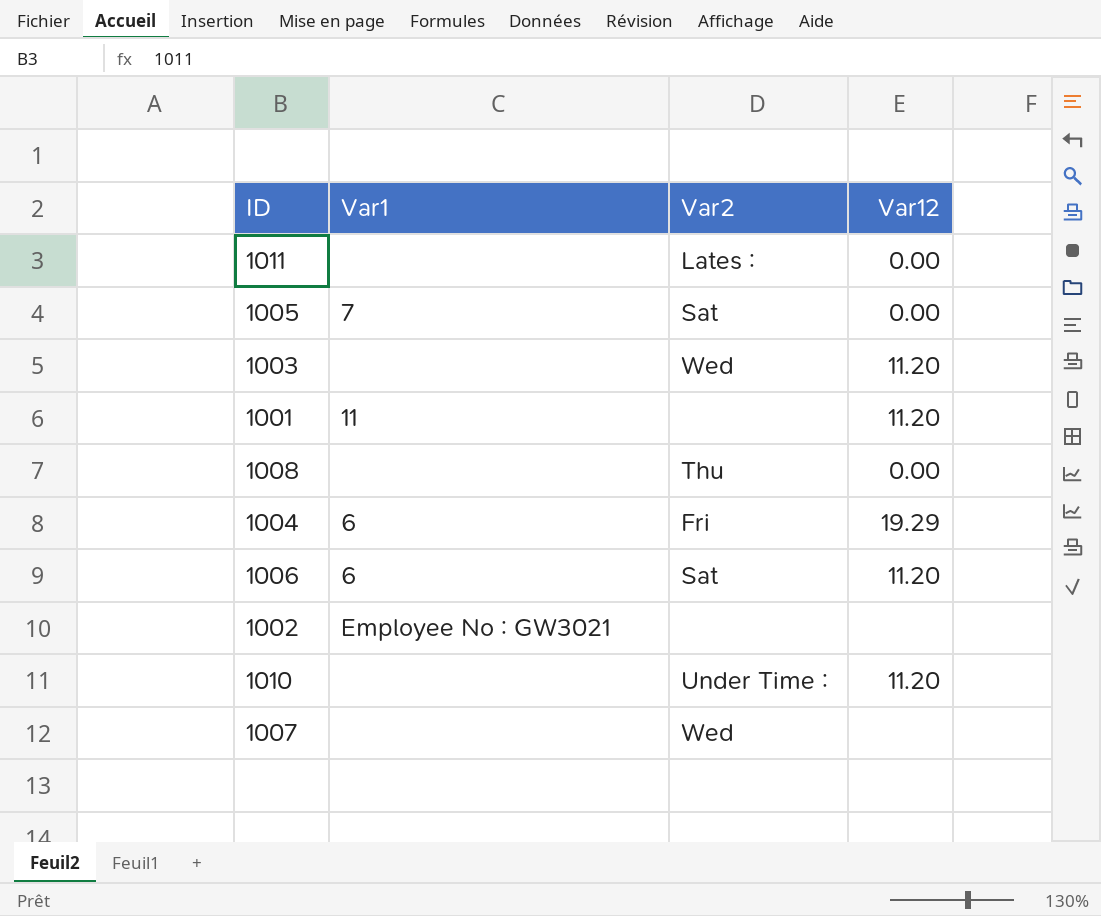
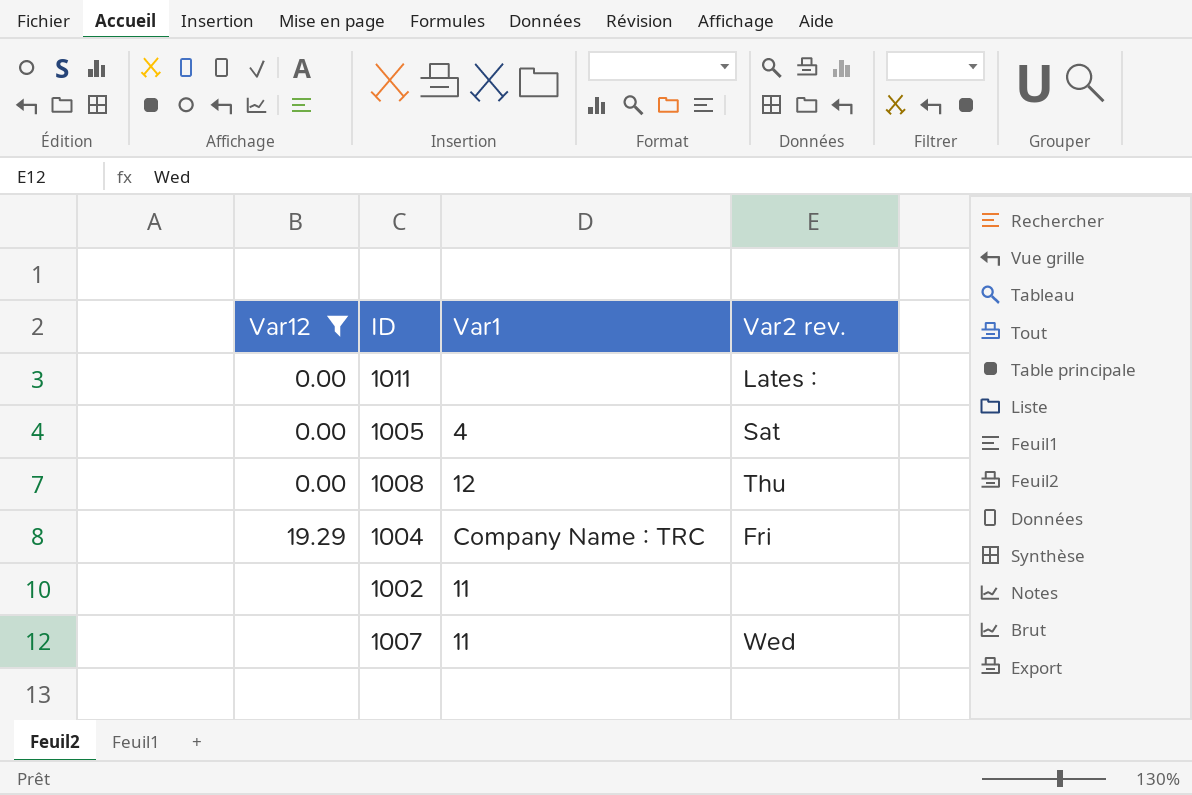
filter: none -> Var12 != 11.20
column Var12 | position: 4 -> 1
column name: Var2 -> Var2 rev.
1005 | Var1: 7 -> 4
1008 | Var1: none -> 12
1004 | Var1: 6 -> Company Name : TRC
1002 | Var1: Employee No : GW3021 -> 11
1007 | Var1: none -> 11

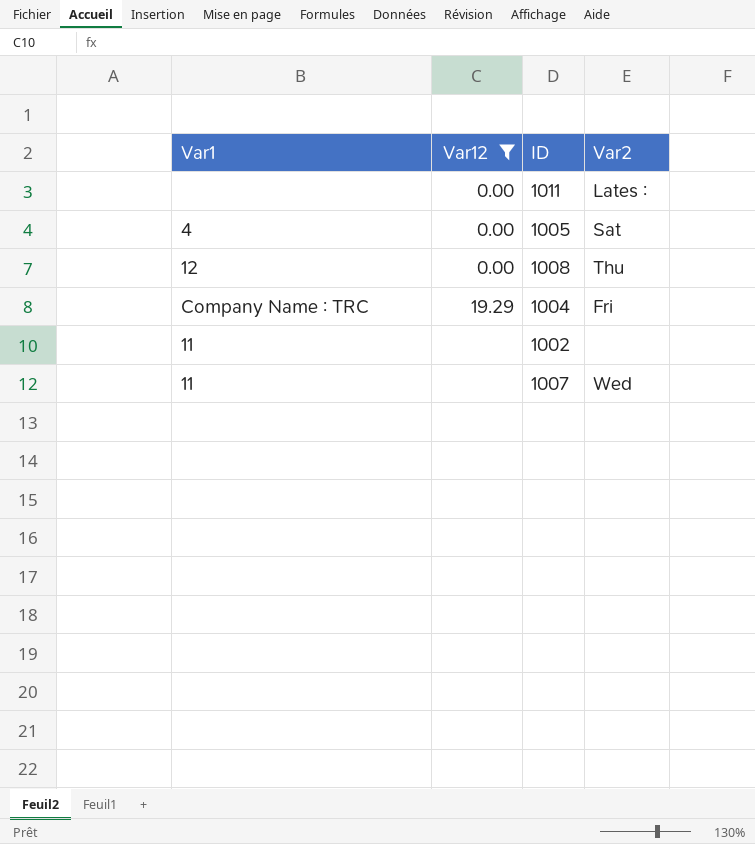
column Var1 | position: 3 -> 1
column name: Var2 rev. -> Var2

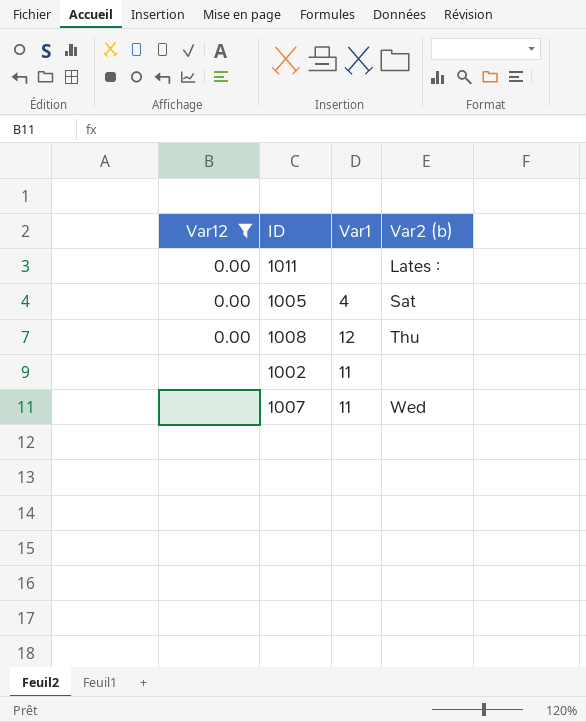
column Var1 | position: 1 -> 3
column name: Var2 -> Var2 (b)
row 1004: Company Name : TRC | 19.29 | Fri -> none

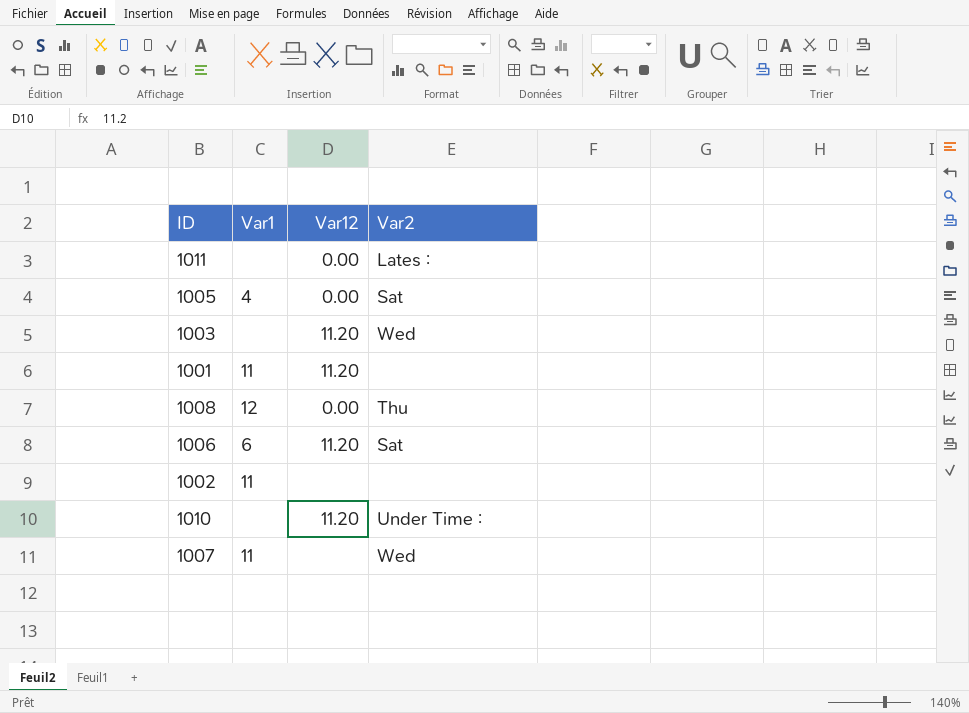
filter: Var12 != 11.20 -> none
column Var12 | position: 1 -> 3
column name: Var2 (b) -> Var2

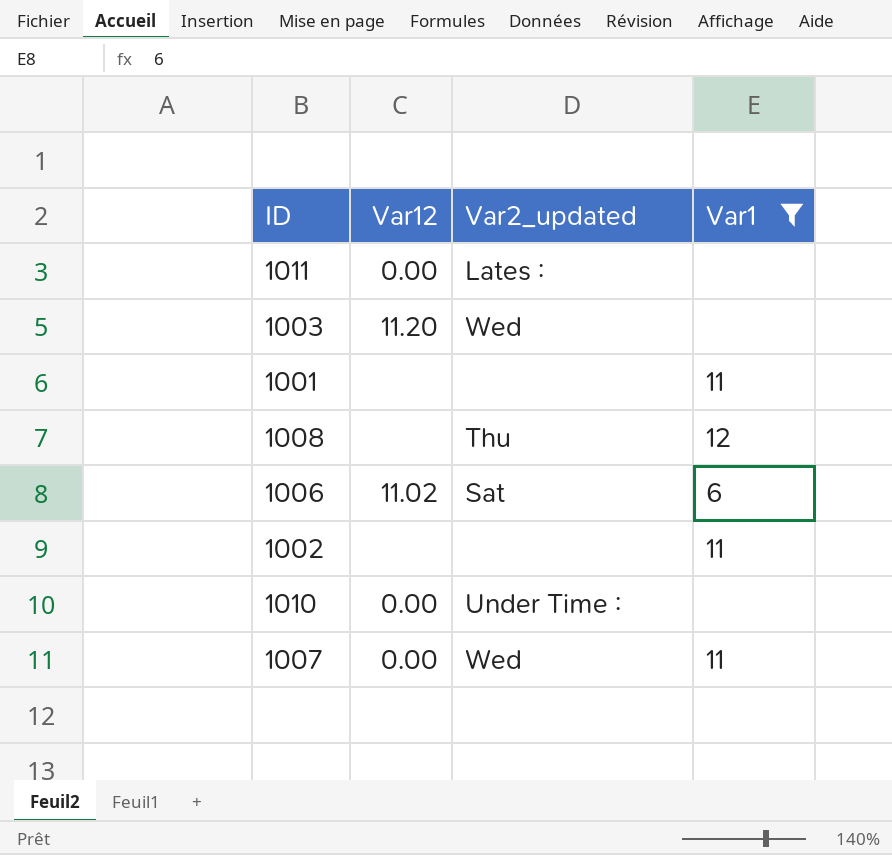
filter: none -> Var1 != 4
column name: Var2 -> Var2_updated
column Var1 | position: 2 -> 4
1001 | Var12: 11.20 -> none
1008 | Var12: 0.00 -> none
1006 | Var12: 11.20 -> 11.02
1010 | Var12: 11.20 -> 0.00
1007 | Var12: none -> 0.00

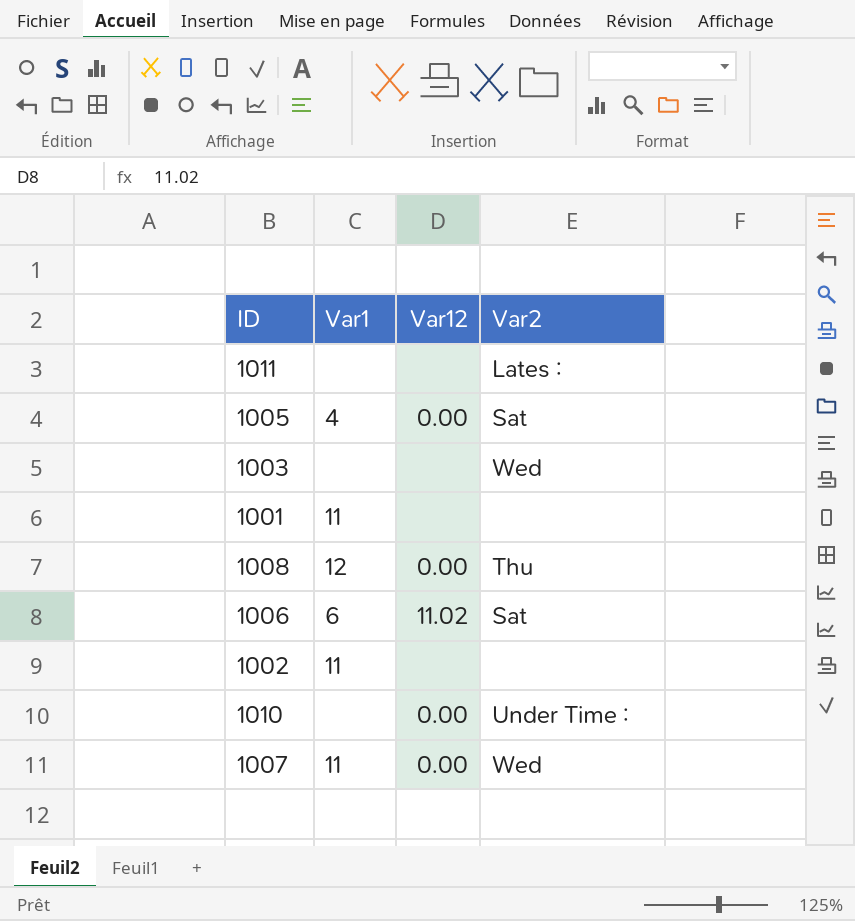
filter: Var1 != 4 -> none
column Var1 | position: 4 -> 2
column name: Var2_updated -> Var2
1011 | Var12: 0.00 -> none
1003 | Var12: 11.20 -> none
1008 | Var12: none -> 0.00

